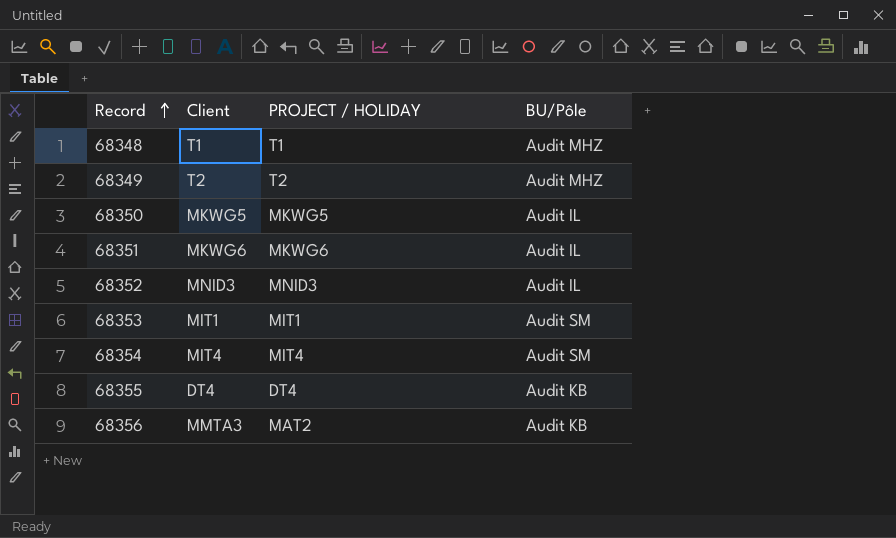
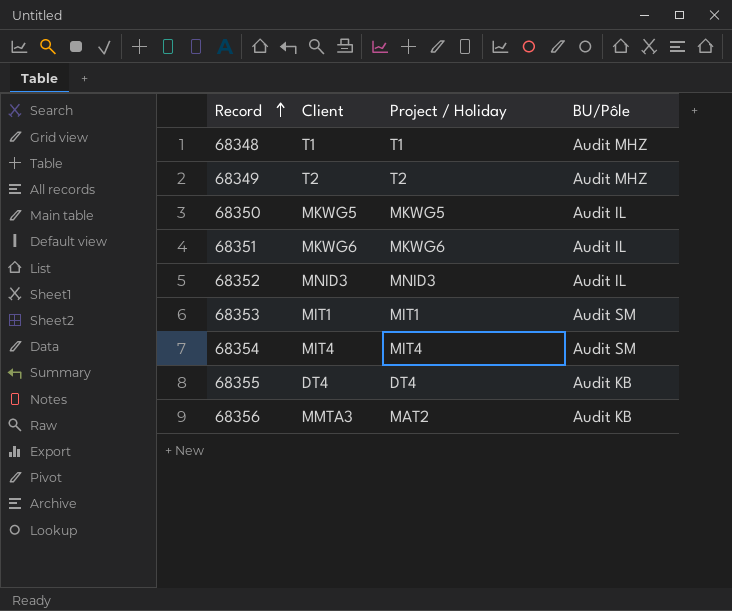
column name: PROJECT / HOLIDAY -> Project / Holiday

